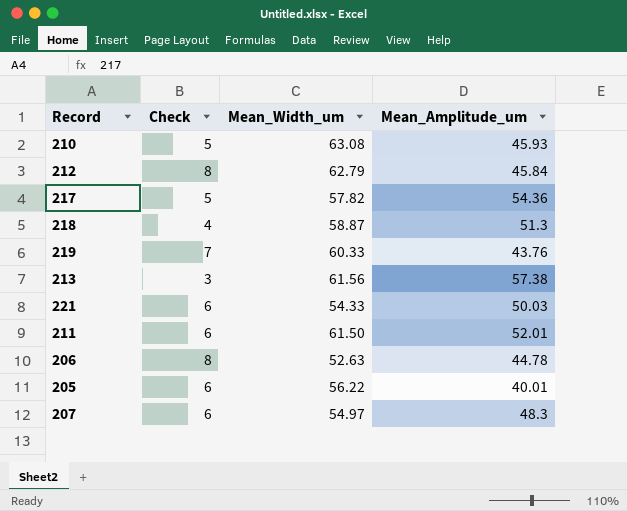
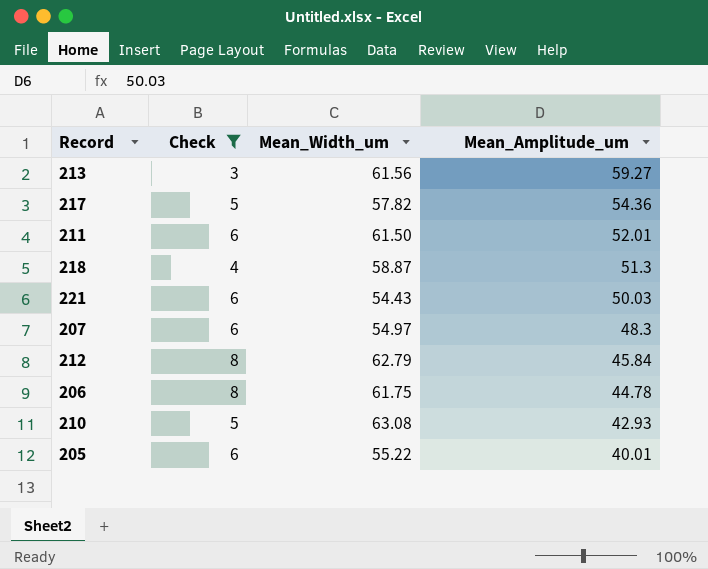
filter: none -> Check != 7
row order: none -> Mean_Amplitude_um descending
213 | Mean_Amplitude_um: 57.38 -> 59.27
221 | Mean_Width_um: 54.33 -> 54.43
206 | Mean_Width_um: 52.63 -> 61.75
210 | Mean_Amplitude_um: 45.93 -> 42.93
205 | Mean_Width_um: 56.22 -> 55.22

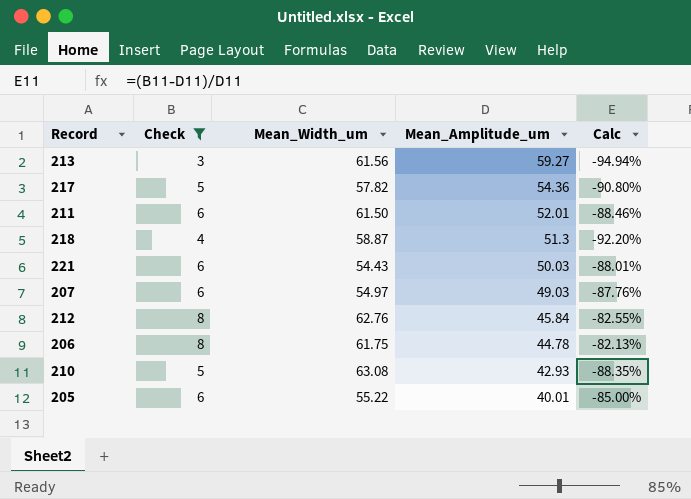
column Calc | formula: none -> ([Check] - [Mean_Amplitude_um]) / [Mean_Amplitude_um]
207 | Mean_Amplitude_um: 48.3 -> 49.03
212 | Mean_Width_um: 62.79 -> 62.76

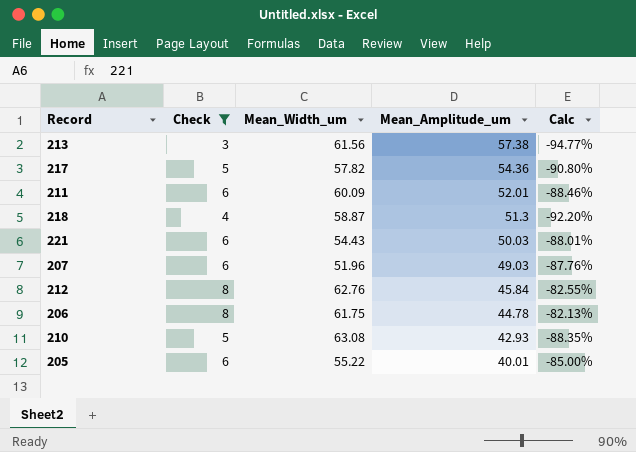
213 | Mean_Amplitude_um: 59.27 -> 57.38
213 | Calc: -94.94% -> -94.77%
211 | Mean_Width_um: 61.50 -> 60.09
207 | Mean_Width_um: 54.97 -> 51.96

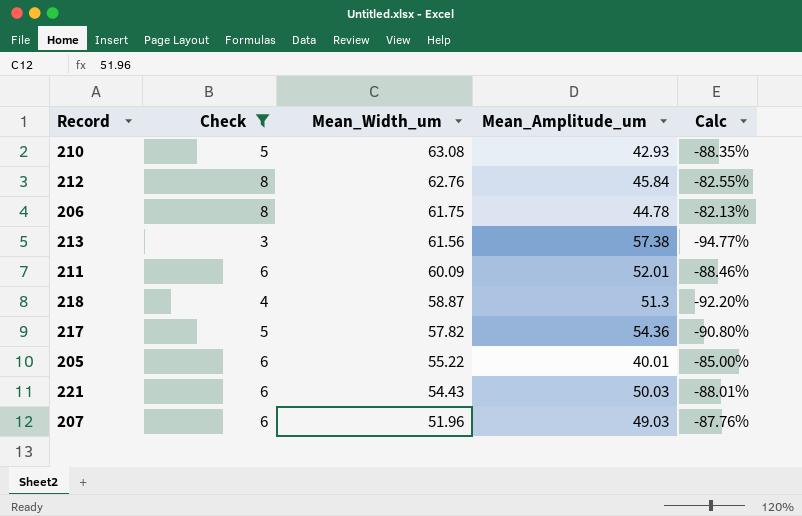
row order: Mean_Amplitude_um descending -> Mean_Width_um descending

